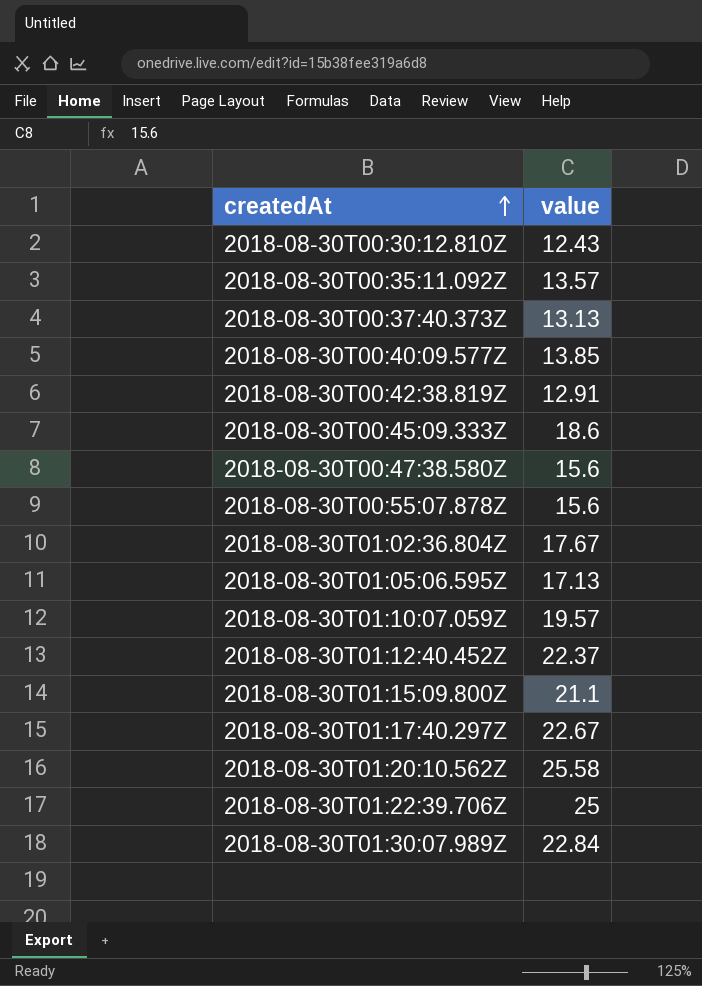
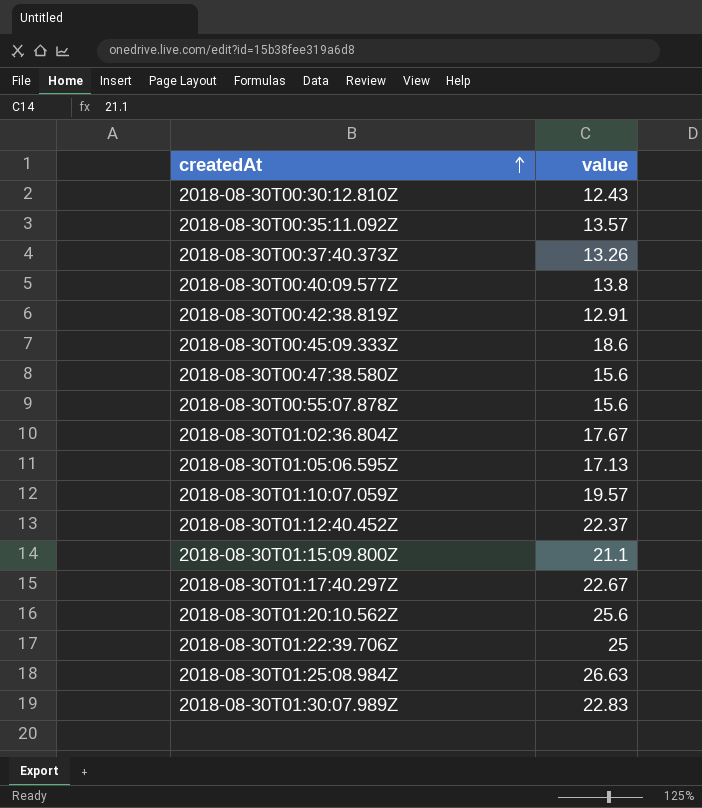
2018-08-30T00:37:40.373Z | value: 13.13 -> 13.26
2018-08-30T00:40:09.577Z | value: 13.85 -> 13.8
2018-08-30T01:20:10.562Z | value: 25.58 -> 25.6
row 2018-08-30T01:25:08.984Z: none -> 26.63
2018-08-30T01:30:07.989Z | value: 22.84 -> 22.83

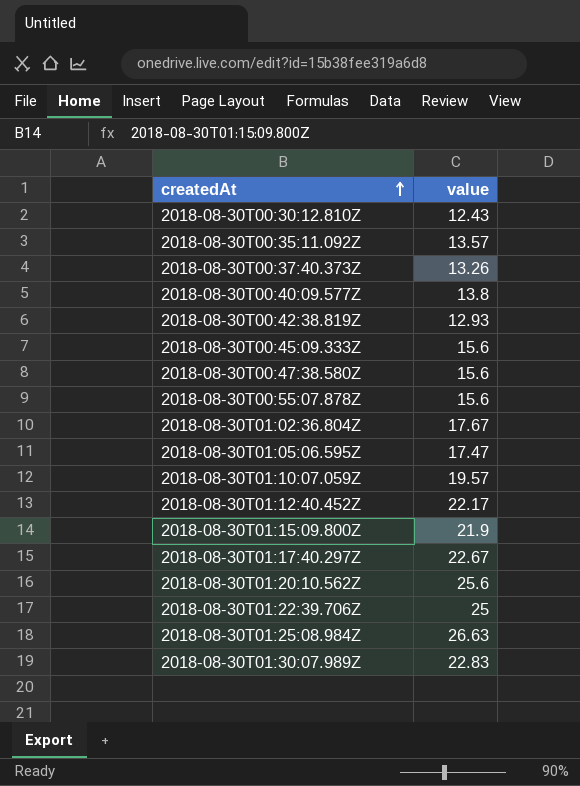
2018-08-30T00:42:38.819Z | value: 12.91 -> 12.93
2018-08-30T00:45:09.333Z | value: 18.6 -> 15.6
2018-08-30T01:05:06.595Z | value: 17.13 -> 17.47
2018-08-30T01:12:40.452Z | value: 22.37 -> 22.17
2018-08-30T01:15:09.800Z | value: 21.1 -> 21.9

